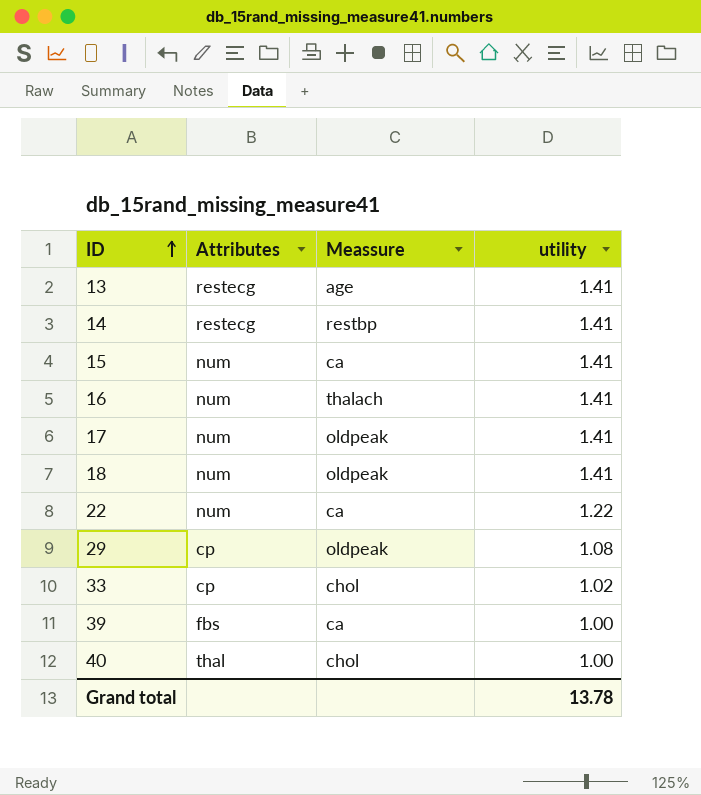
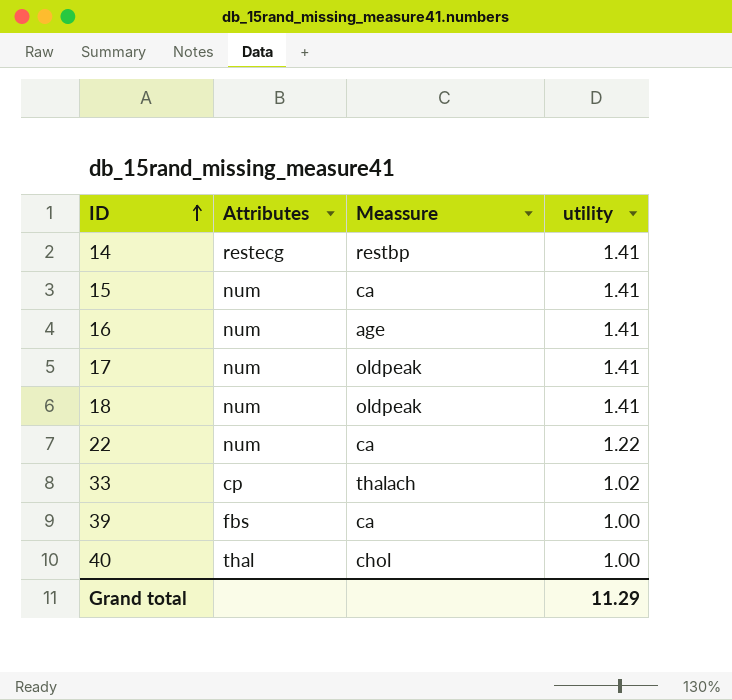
row 13: restecg | age | 1.41 -> none
row 29: cp | oldpeak | 1.08 -> none
16 | Meassure: thalach -> age
33 | Meassure: chol -> thalach
Grand total | utility: 13.78 -> 11.29

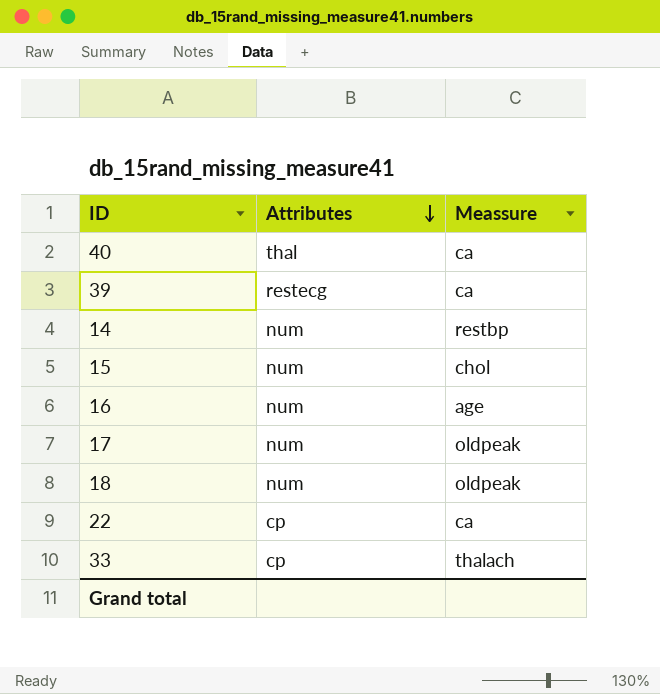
row order: ID ascending -> Attributes descending
column utility | position: 4 -> none
40 | Meassure: chol -> ca
39 | Attributes: fbs -> restecg
14 | Attributes: restecg -> num
15 | Meassure: ca -> chol
22 | Attributes: num -> cp

